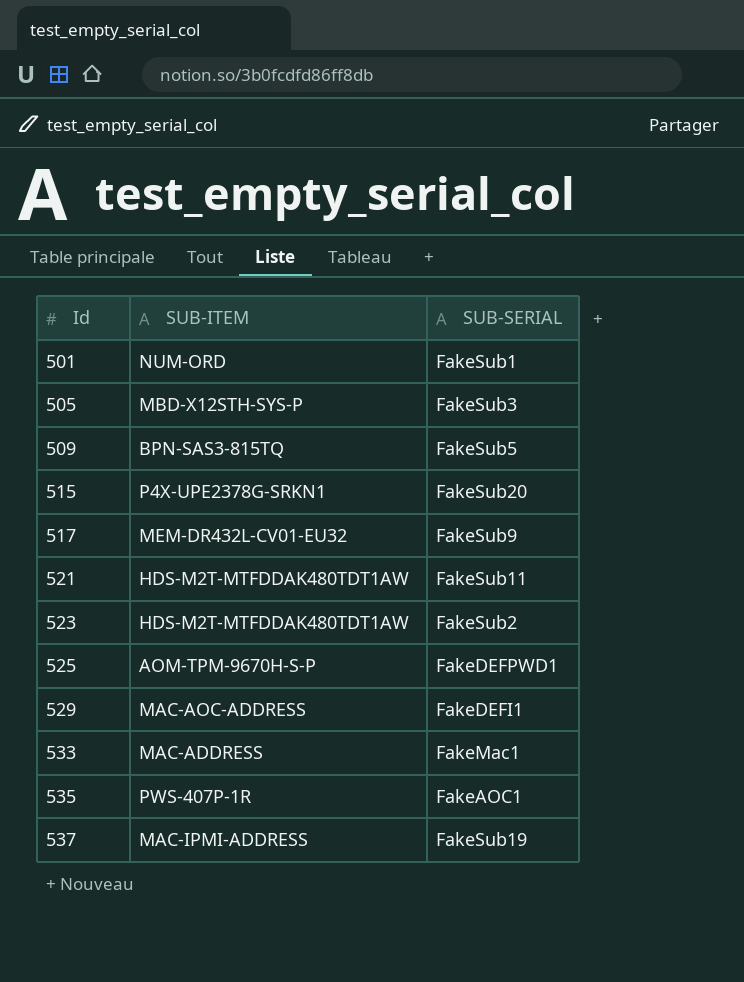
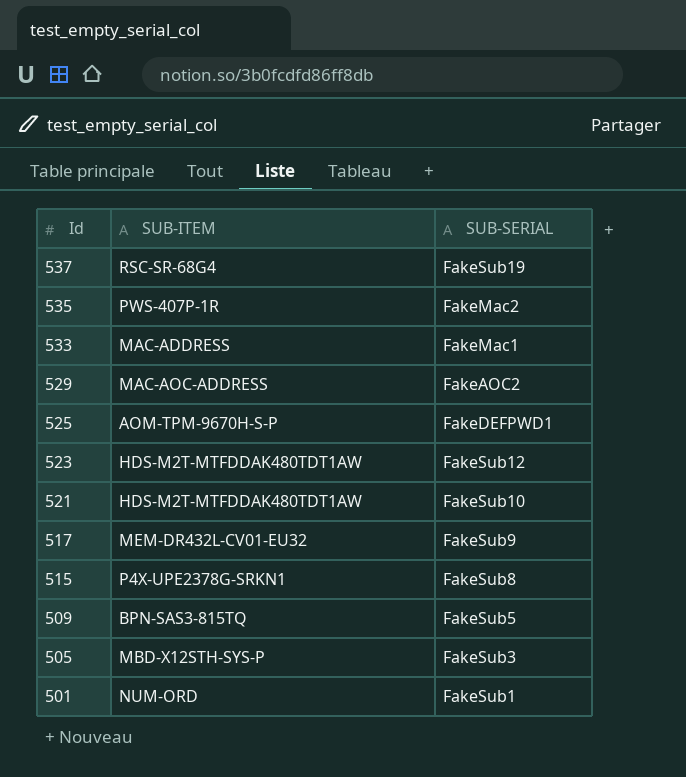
row order: Id ascending -> Id descending
537 | SUB-ITEM: MAC-IPMI-ADDRESS -> RSC-SR-68G4
535 | SUB-SERIAL: FakeAOC1 -> FakeMac2
529 | SUB-SERIAL: FakeDEFI1 -> FakeAOC2
523 | SUB-SERIAL: FakeSub2 -> FakeSub12
521 | SUB-SERIAL: FakeSub11 -> FakeSub10
515 | SUB-SERIAL: FakeSub20 -> FakeSub8

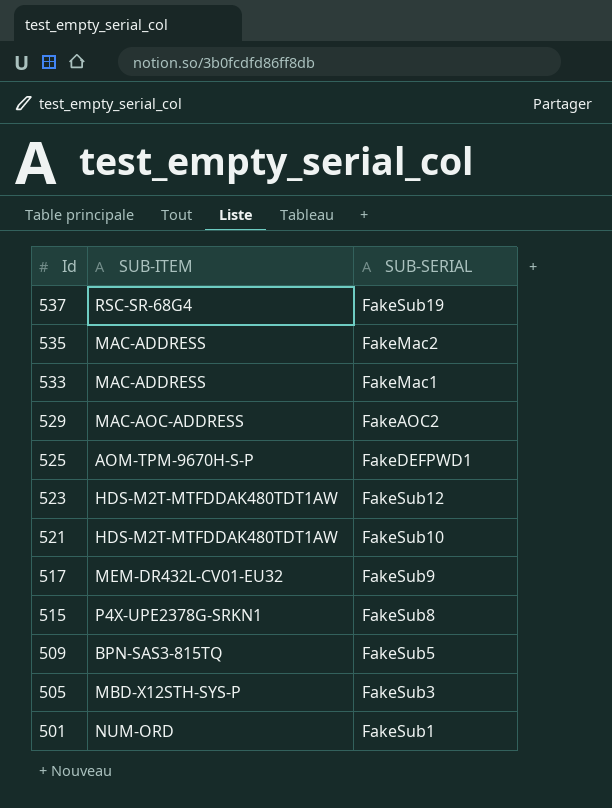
535 | SUB-ITEM: PWS-407P-1R -> MAC-ADDRESS

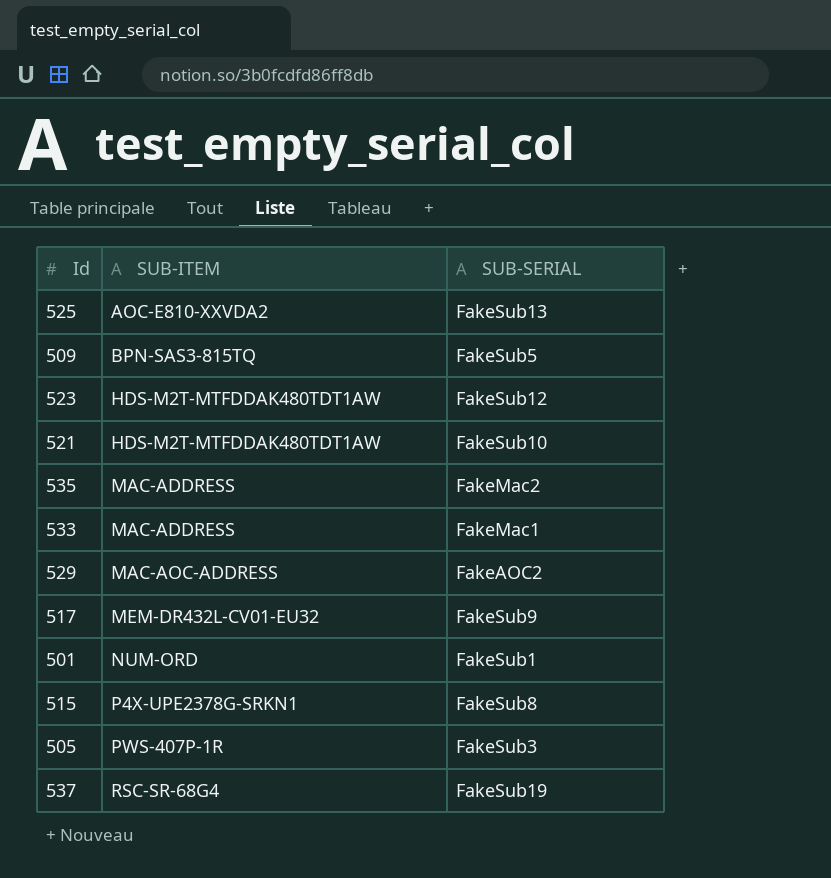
row order: Id descending -> SUB-ITEM ascending
525 | SUB-ITEM: AOM-TPM-9670H-S-P -> AOC-E810-XXVDA2
525 | SUB-SERIAL: FakeDEFPWD1 -> FakeSub13
505 | SUB-ITEM: MBD-X12STH-SYS-P -> PWS-407P-1R

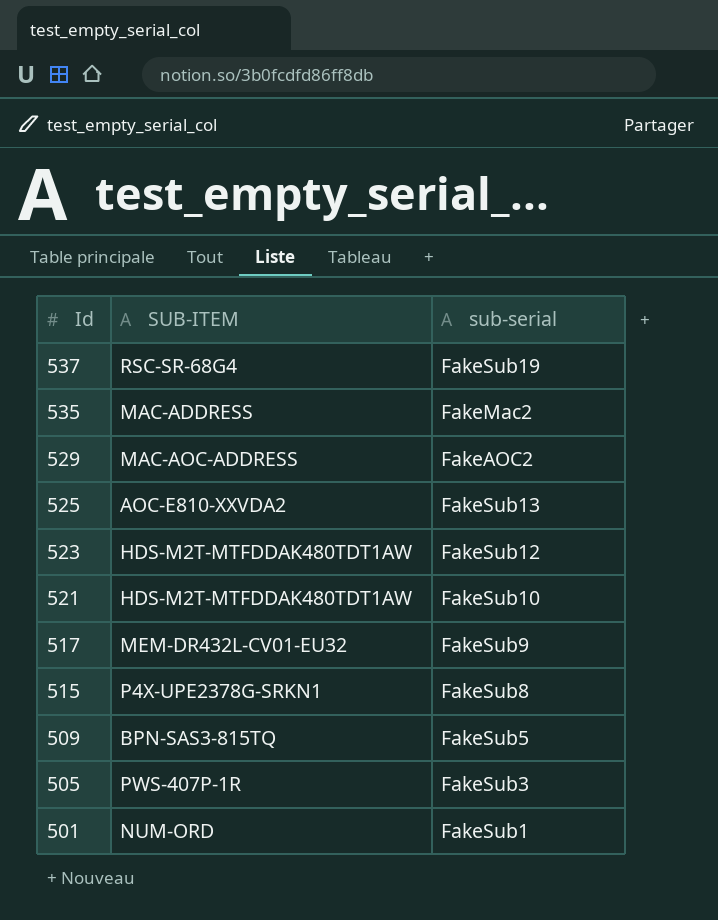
row order: SUB-ITEM ascending -> Id descending
column name: SUB-SERIAL -> sub-serial
row 533: MAC-ADDRESS | FakeMac1 -> none

